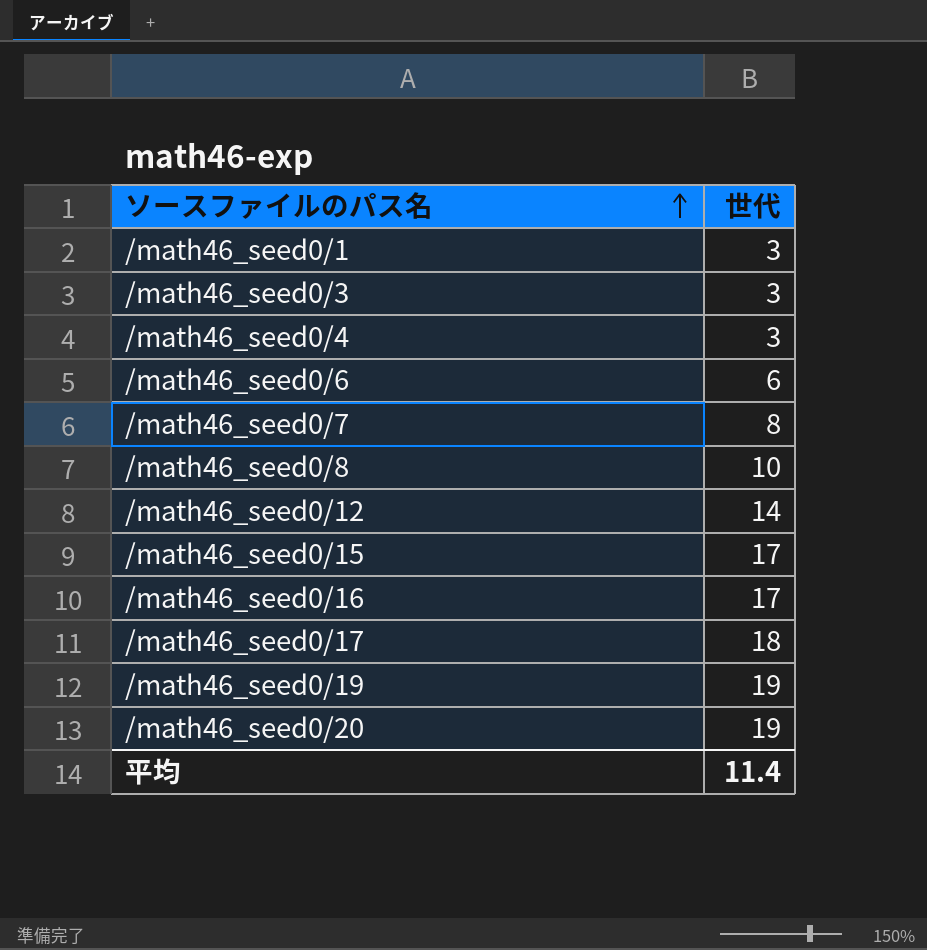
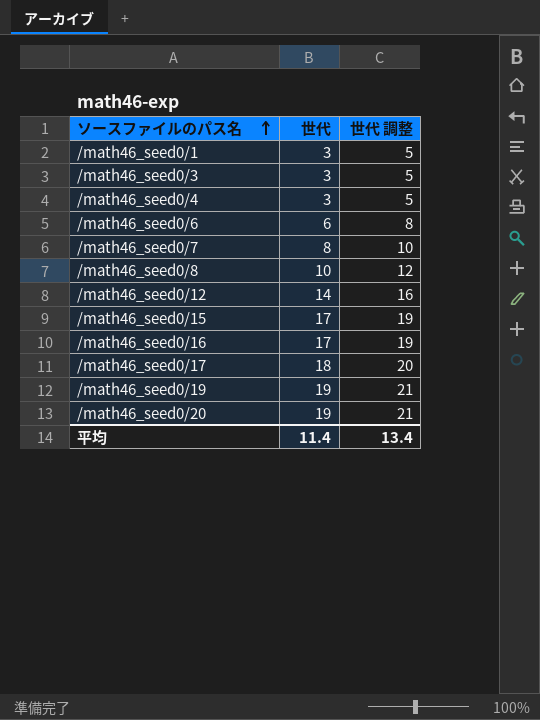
column 世代 調整 | formula: none -> [世代] + 2

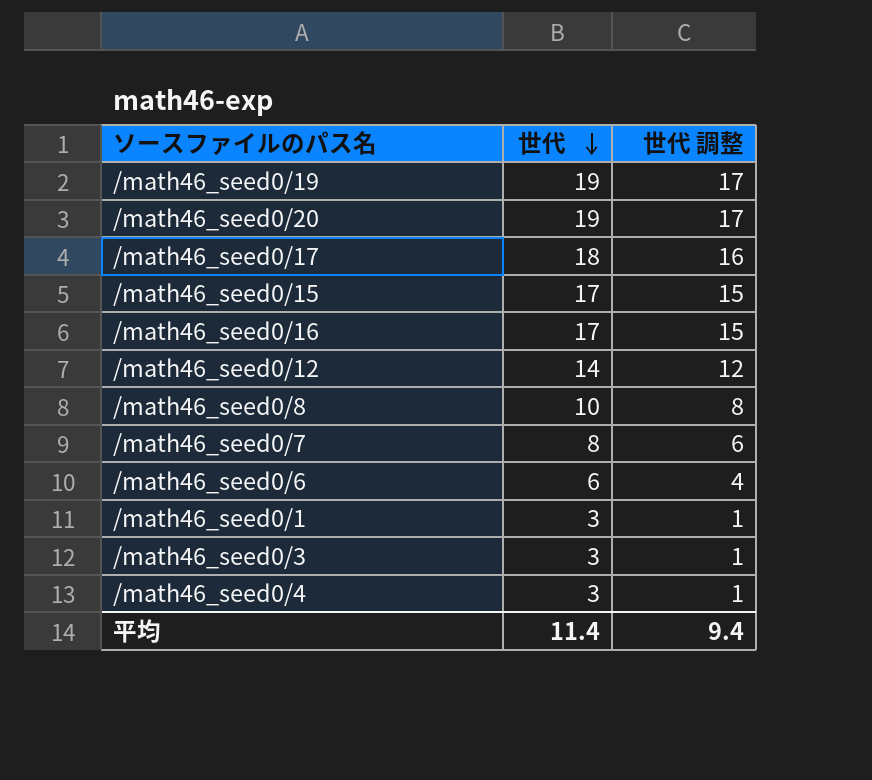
row order: ソースファイルのパス名 ascending -> 世代 descending
column 世代 調整 | formula: [世代] + 2 -> [世代] - 2
平均 | 世代 調整: 13.4 -> 9.4

